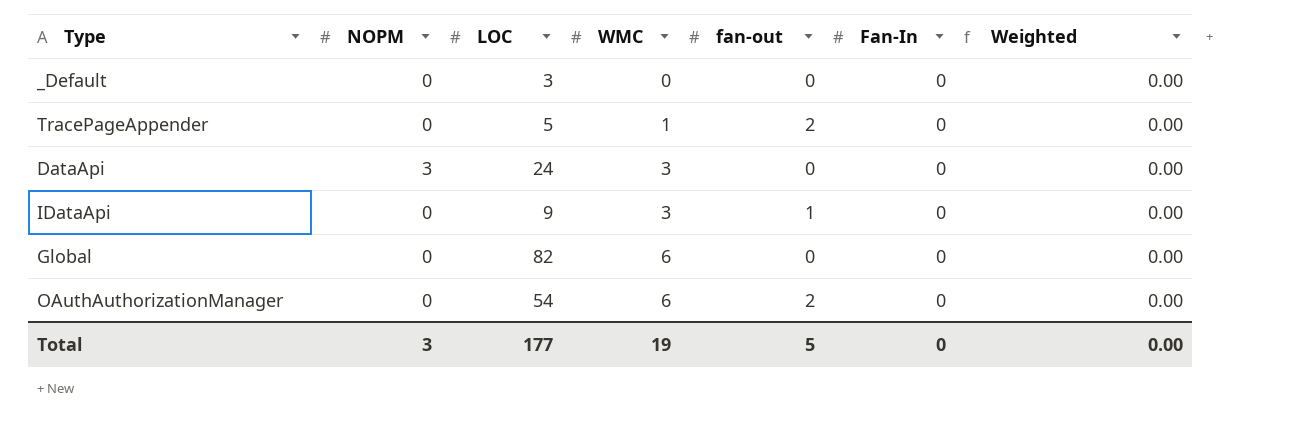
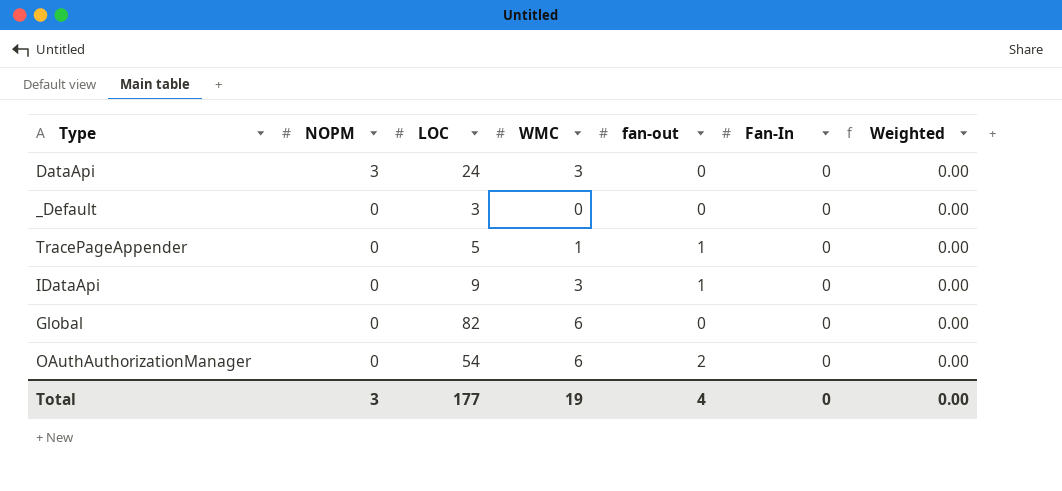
row order: WMC ascending -> NOPM descending
TracePageAppender | fan-out: 2 -> 1
Total | fan-out: 5 -> 4

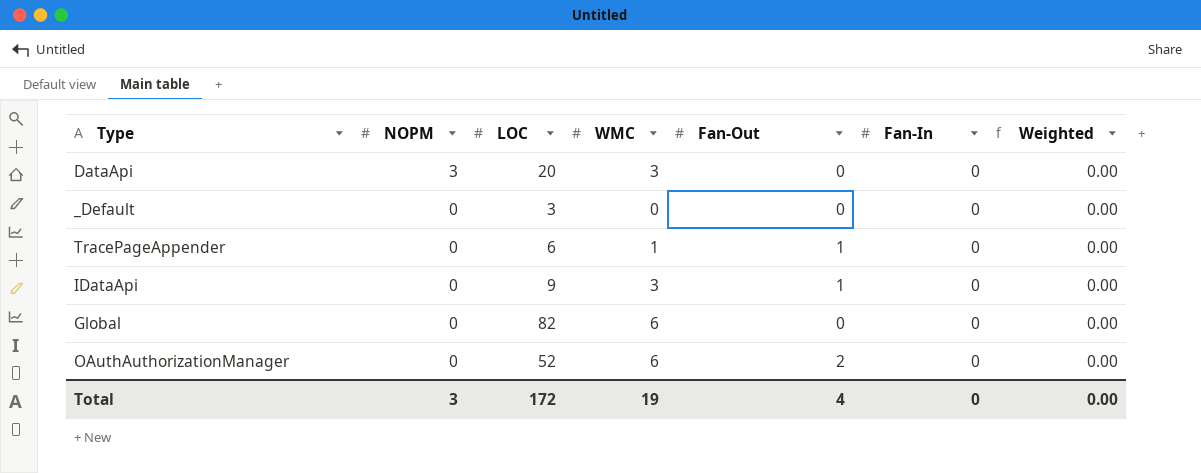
column name: fan-out -> Fan-Out
DataApi | LOC: 24 -> 20
TracePageAppender | LOC: 5 -> 6
OAuthAuthorizationManager | LOC: 54 -> 52
Total | LOC: 177 -> 172

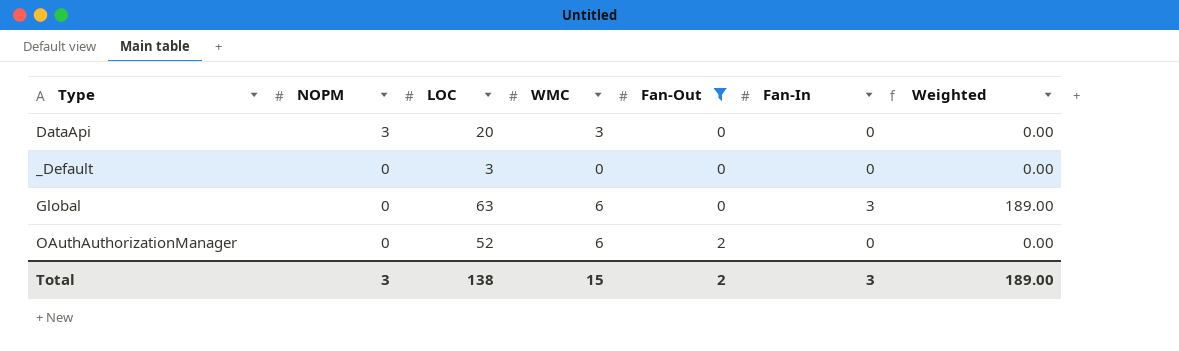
filter: none -> Fan-Out != 1
Global | LOC: 82 -> 63
Global | Fan-In: 0 -> 3
Global | Weighted: 0.00 -> 189.00
Total | LOC: 172 -> 138
Total | WMC: 19 -> 15
Total | Fan-Out: 4 -> 2
Total | Fan-In: 0 -> 3
Total | Weighted: 0.00 -> 189.00

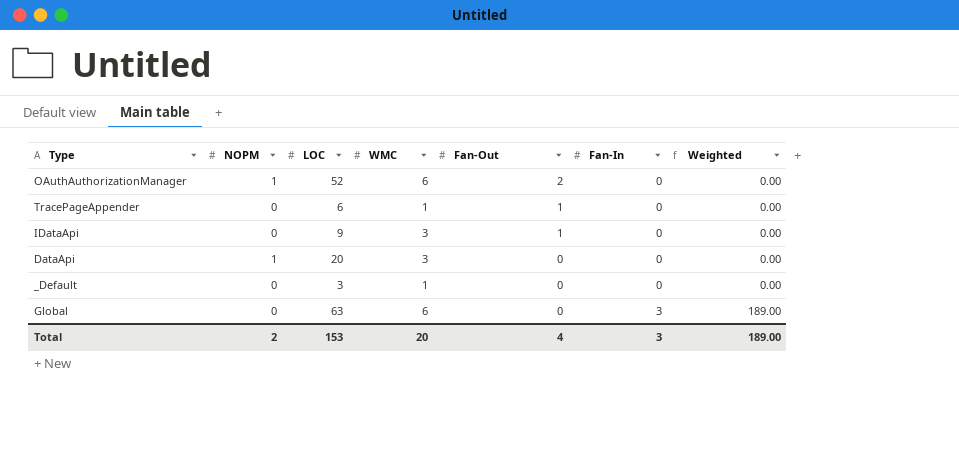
filter: Fan-Out != 1 -> none
row order: NOPM descending -> Fan-Out descending
OAuthAuthorizationManager | NOPM: 0 -> 1
DataApi | NOPM: 3 -> 1
_Default | WMC: 0 -> 1
Total | NOPM: 3 -> 2
Total | LOC: 138 -> 153
Total | WMC: 15 -> 20
Total | Fan-Out: 2 -> 4

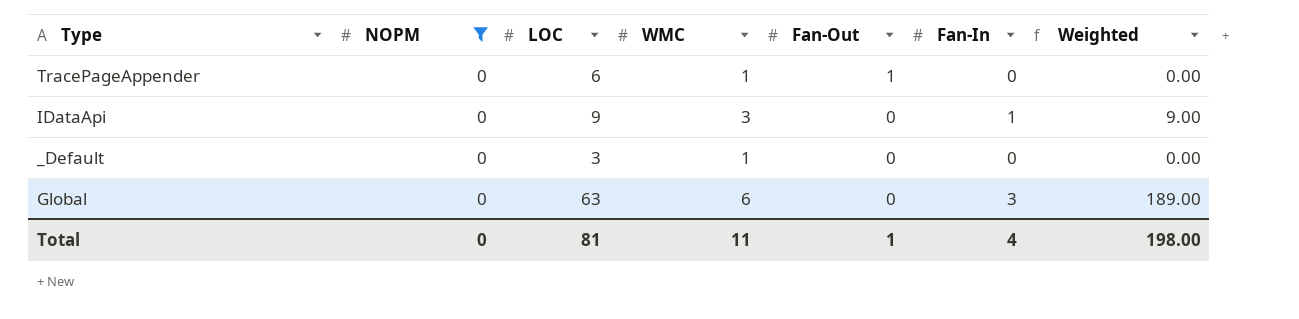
filter: none -> NOPM = 0
IDataApi | Fan-Out: 1 -> 0
IDataApi | Fan-In: 0 -> 1
IDataApi | Weighted: 0.00 -> 9.00
Total | NOPM: 2 -> 0
Total | LOC: 153 -> 81
Total | WMC: 20 -> 11
Total | Fan-Out: 4 -> 1
Total | Fan-In: 3 -> 4
Total | Weighted: 189.00 -> 198.00

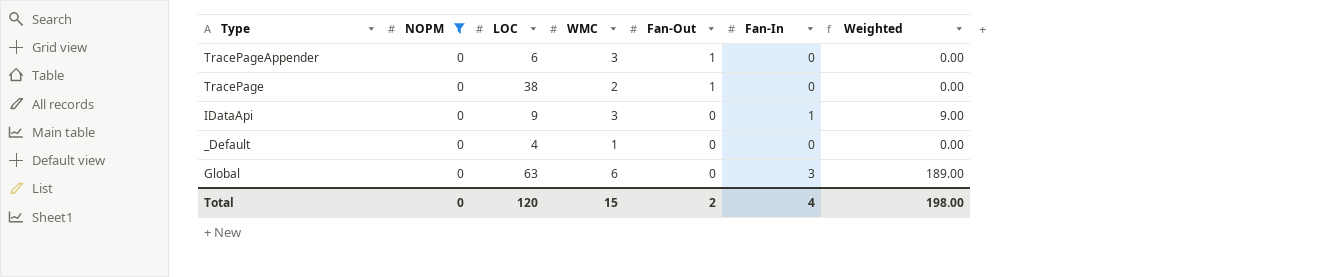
TracePageAppender | WMC: 1 -> 3
row TracePage: none -> 0 | 38 | 2 | 1 | 0 | 0.00
_Default | LOC: 3 -> 4
Total | LOC: 81 -> 120
Total | WMC: 11 -> 15
Total | Fan-Out: 1 -> 2

